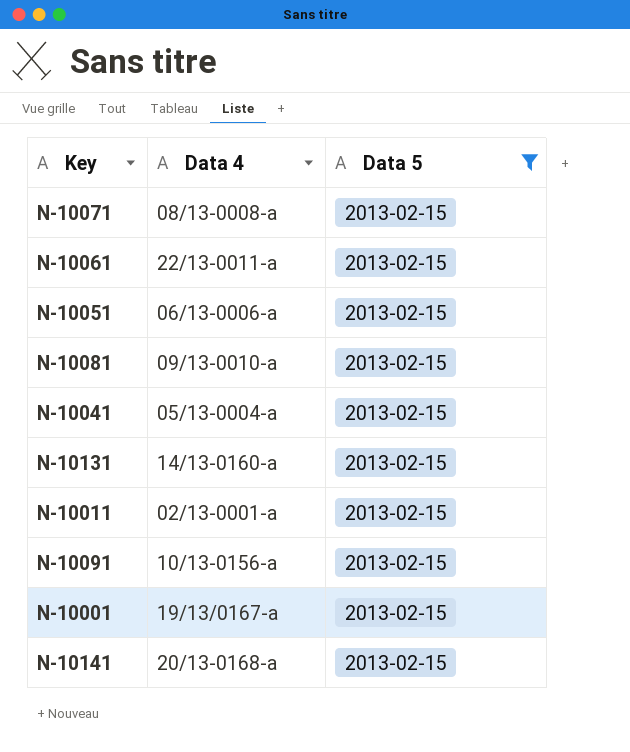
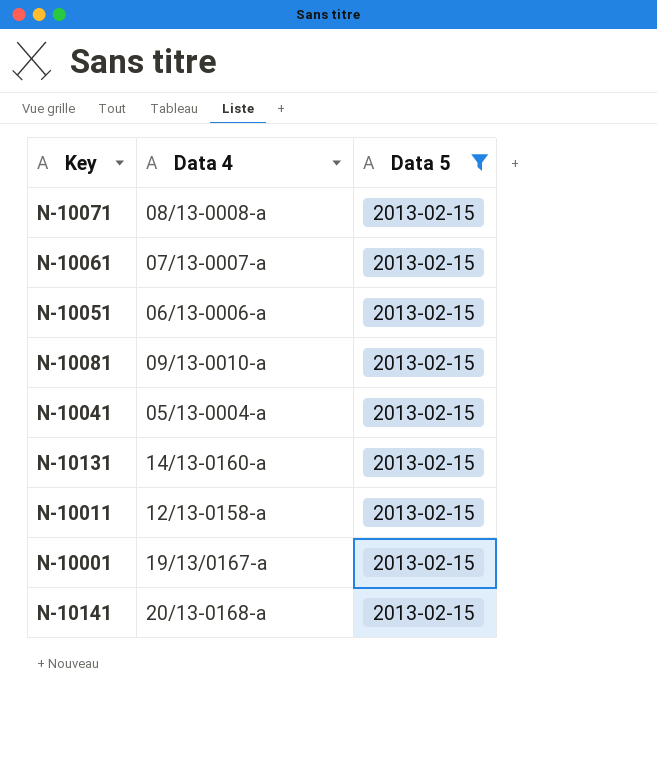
row N-10091: 10/13-0156-а | 2013-02-15 -> none
N-10061 | Data 4: 22/13-0011-а -> 07/13-0007-а
N-10011 | Data 4: 02/13-0001-а -> 12/13-0158-а

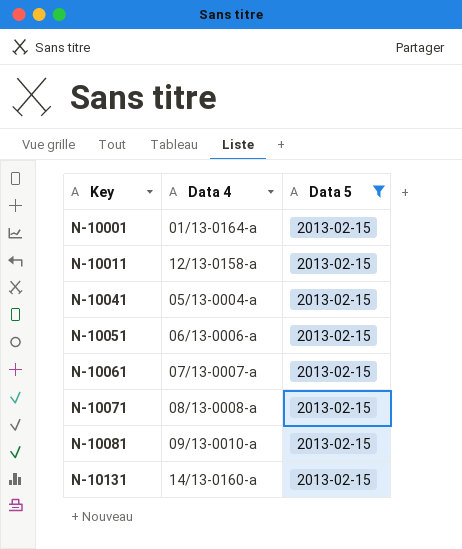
row order: none -> Key ascending
row N-10141: 20/13-0168-а | 2013-02-15 -> none
N-10001 | Data 4: 19/13/0167-а -> 01/13-0164-а

